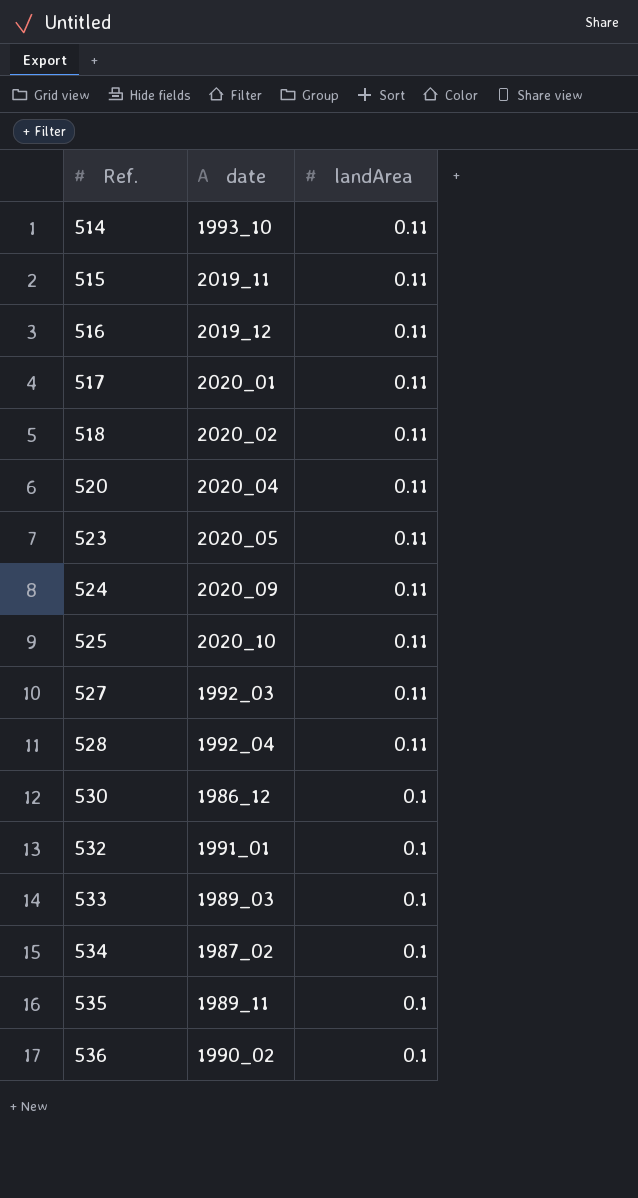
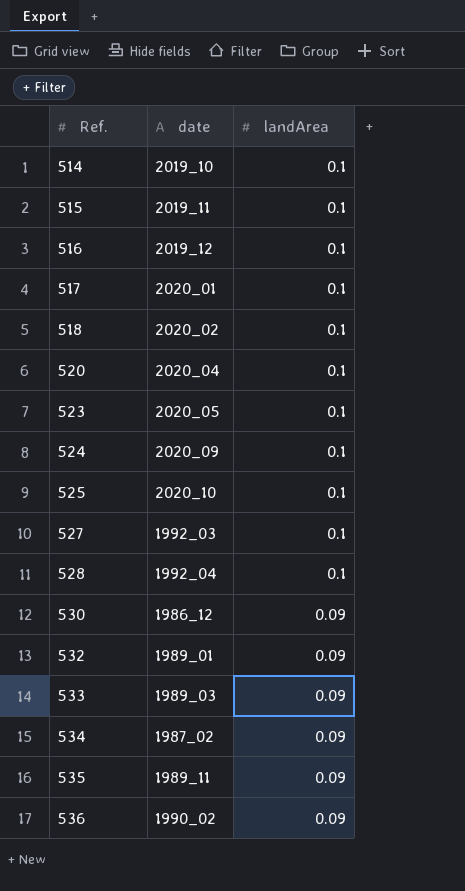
514 | date: 1993_10 -> 2019_10
514 | landArea: 0.11 -> 0.1
515 | landArea: 0.11 -> 0.1
516 | landArea: 0.11 -> 0.1
517 | landArea: 0.11 -> 0.1
518 | landArea: 0.11 -> 0.1
520 | landArea: 0.11 -> 0.1
523 | landArea: 0.11 -> 0.1
524 | landArea: 0.11 -> 0.1
525 | landArea: 0.11 -> 0.1
527 | landArea: 0.11 -> 0.1
528 | landArea: 0.11 -> 0.1
530 | landArea: 0.1 -> 0.09
532 | date: 1991_01 -> 1989_01
532 | landArea: 0.1 -> 0.09
533 | landArea: 0.1 -> 0.09
534 | landArea: 0.1 -> 0.09
535 | landArea: 0.1 -> 0.09
536 | landArea: 0.1 -> 0.09

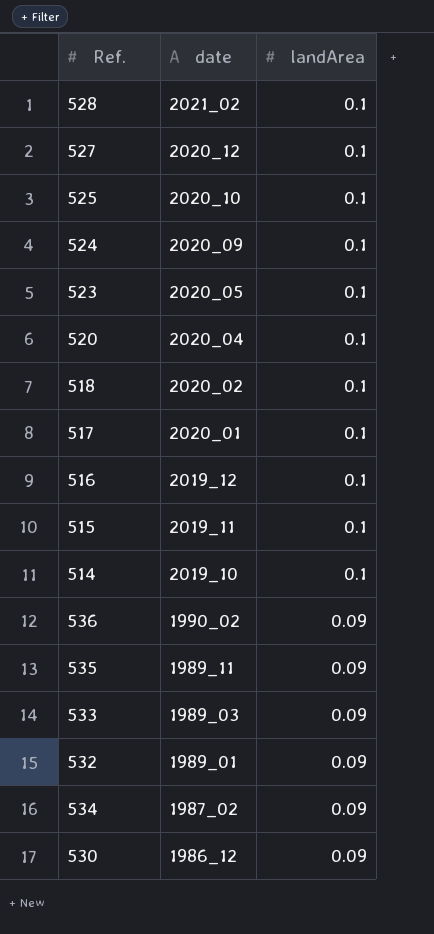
row order: Ref. ascending -> date descending
528 | date: 1992_04 -> 2021_02
527 | date: 1992_03 -> 2020_12

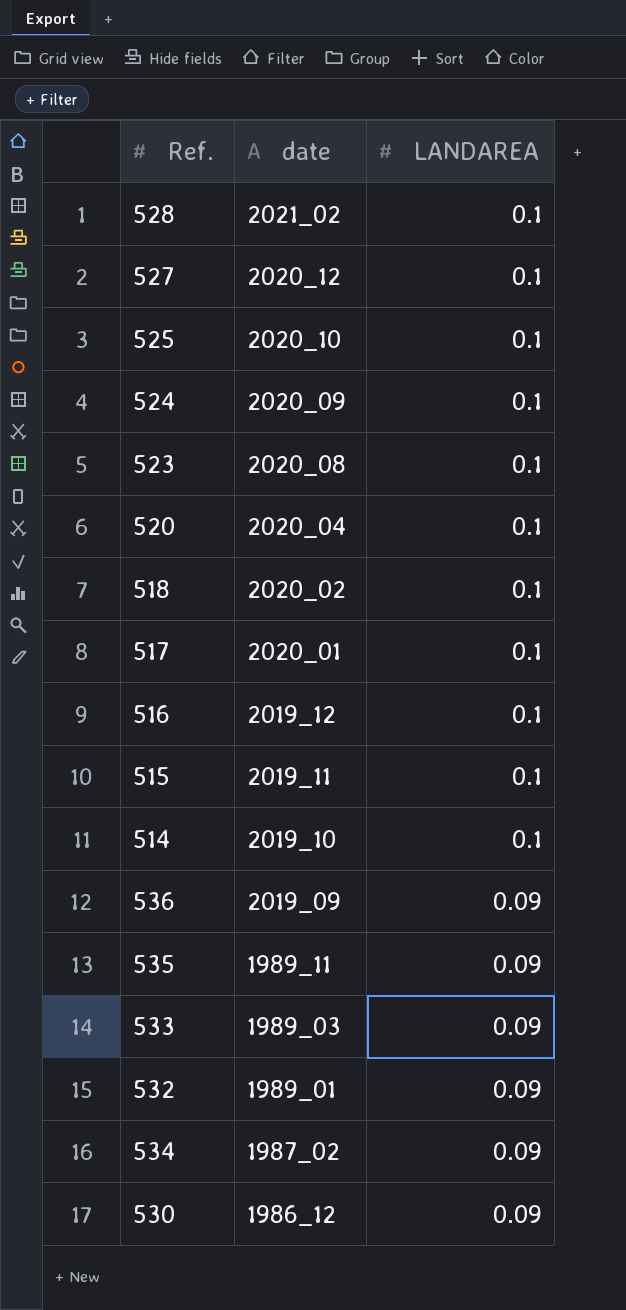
column name: landArea -> LANDAREA
523 | date: 2020_05 -> 2020_08
536 | date: 1990_02 -> 2019_09

